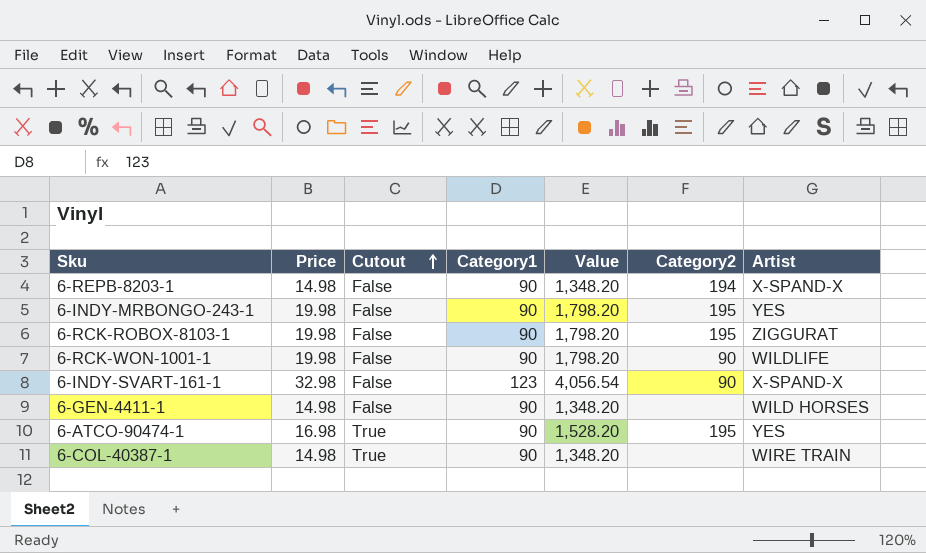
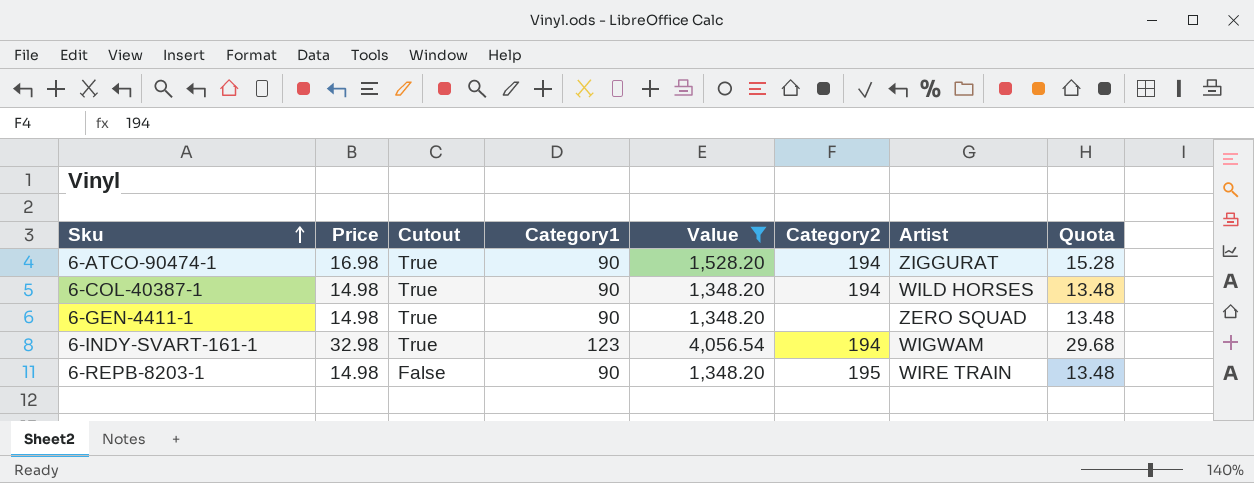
filter: none -> Value != 1,798.20
row order: Cutout ascending -> Sku ascending
column Quota | formula: none -> [Price] * 0.9
6-ATCO-90474-1 | Category2: 195 -> 194
6-ATCO-90474-1 | Artist: YES -> ZIGGURAT
6-COL-40387-1 | Category2: none -> 194
6-COL-40387-1 | Artist: WIRE TRAIN -> WILD HORSES
6-GEN-4411-1 | Cutout: False -> True
6-GEN-4411-1 | Artist: WILD HORSES -> ZERO SQUAD
6-INDY-SVART-161-1 | Cutout: False -> True
6-INDY-SVART-161-1 | Category2: 90 -> 194
6-INDY-SVART-161-1 | Artist: X-SPAND-X -> WIGWAM
6-REPB-8203-1 | Category2: 194 -> 195
6-REPB-8203-1 | Artist: X-SPAND-X -> WIRE TRAIN

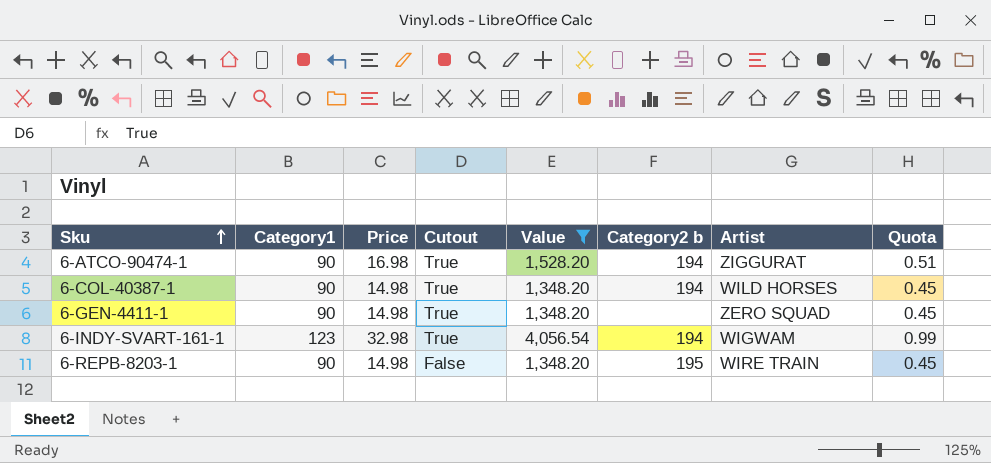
column Category1 | position: 4 -> 2
column name: Category2 -> Category2 b
column Quota | formula: [Price] * 0.9 -> [Price] * 0.03

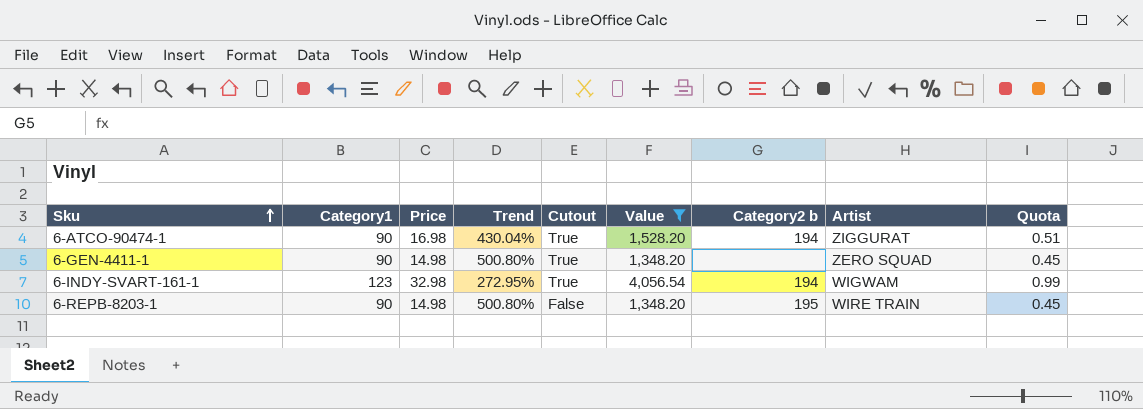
column Trend | formula: none -> ([Category1] - [Price]) / [Price]
row 6-COL-40387-1: 90 | 14.98 | True | 1,348.20 | 194 | WILD HORSES | 0.45 -> none

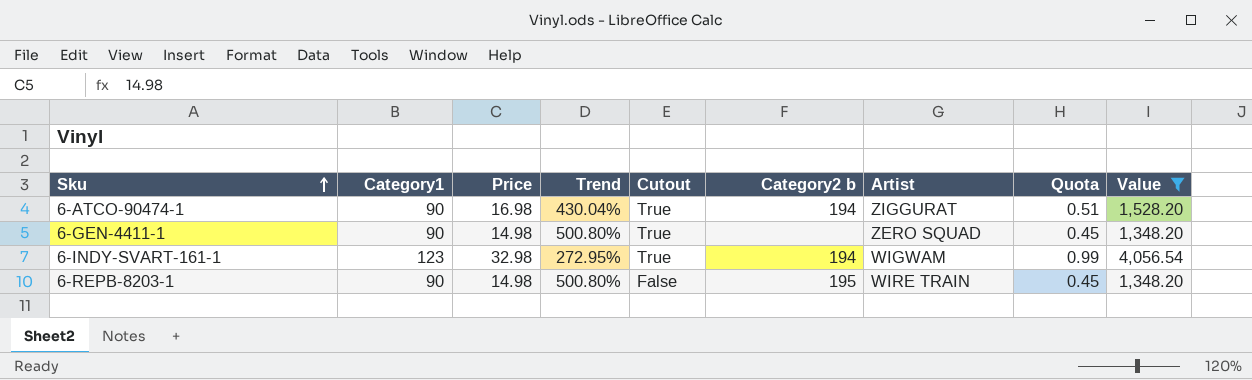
column Value | position: 6 -> 9

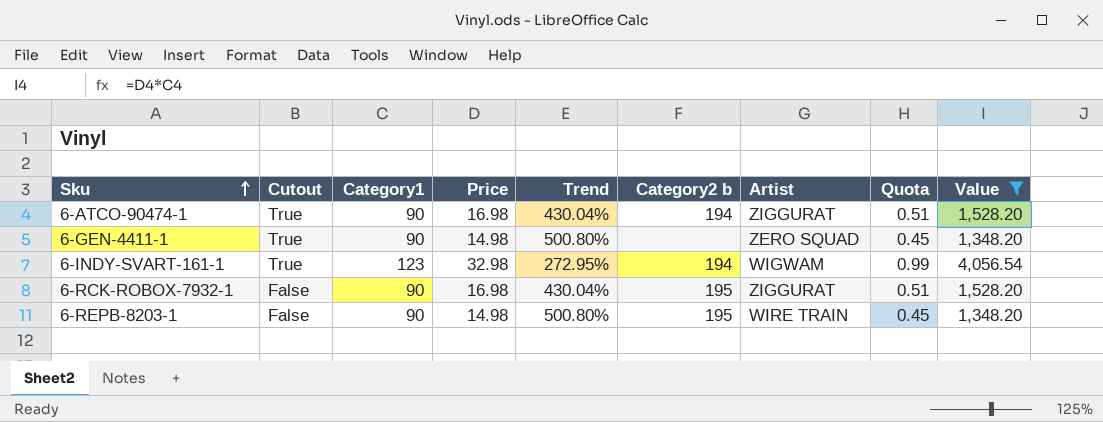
column Cutout | position: 5 -> 2
row 6-RCK-ROBOX-7932-1: none -> False | 90 | 16.98 | 430.04% | 195 | ZIGGURAT | 0.51 | 1,528.20

